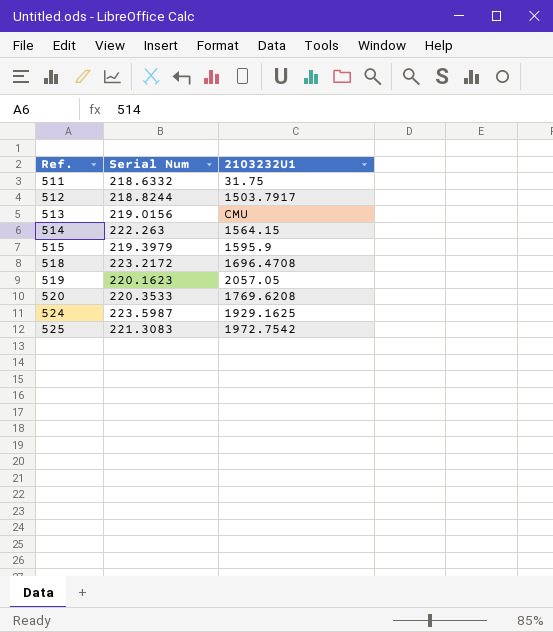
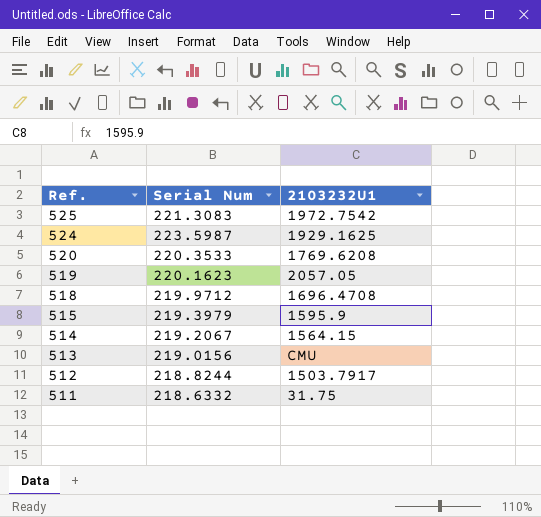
row order: Ref. ascending -> Ref. descending
518 | Serial Num: 223.2172 -> 219.9712
514 | Serial Num: 222.263 -> 219.2067

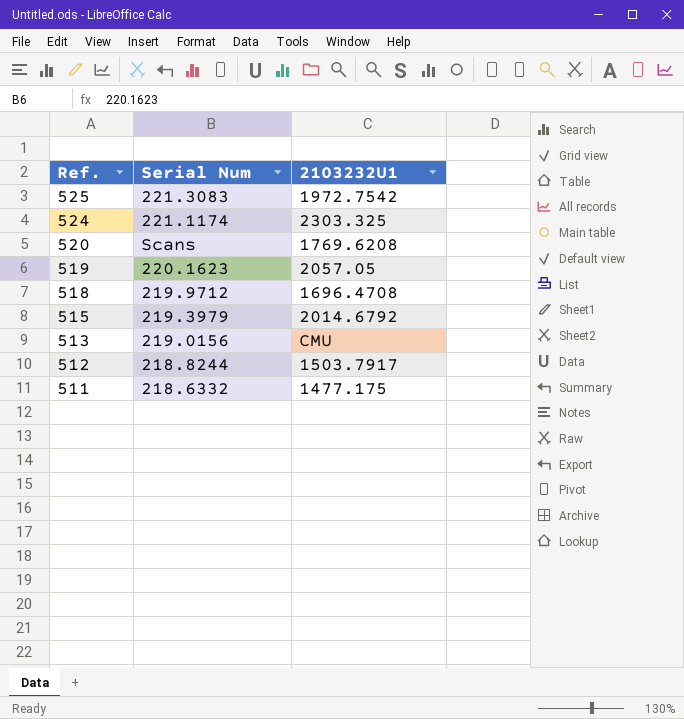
row 514: 219.2067 | 1564.15 -> none
524 | Serial Num: 223.5987 -> 221.1174
524 | 2103232U1: 1929.1625 -> 2303.325
520 | Serial Num: 220.3533 -> Scans
515 | 2103232U1: 1595.9 -> 2014.6792
511 | 2103232U1: 31.75 -> 1477.175

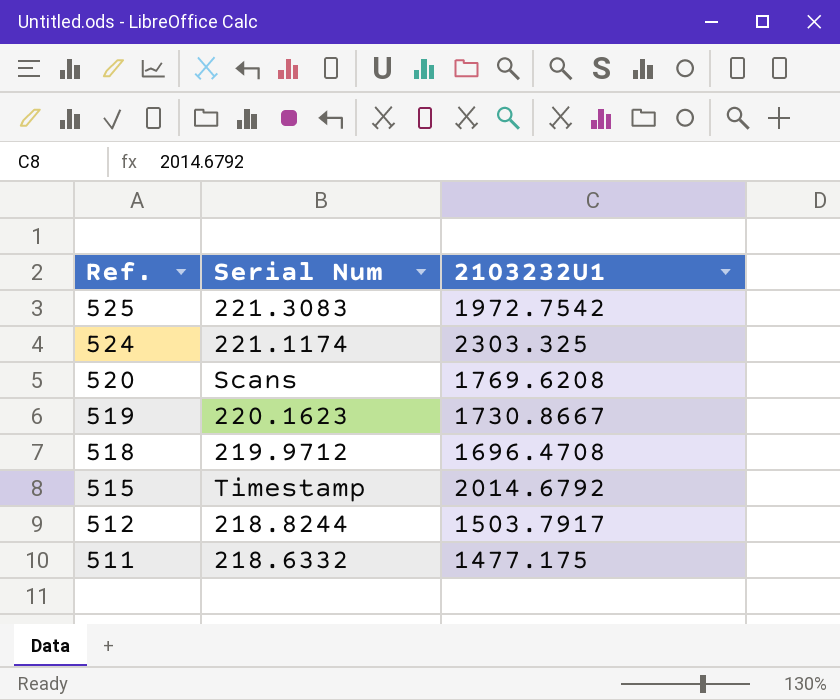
row 513: 219.0156 | CMU -> none
519 | 2103232U1: 2057.05 -> 1730.8667
515 | Serial Num: 219.3979 -> Timestamp

